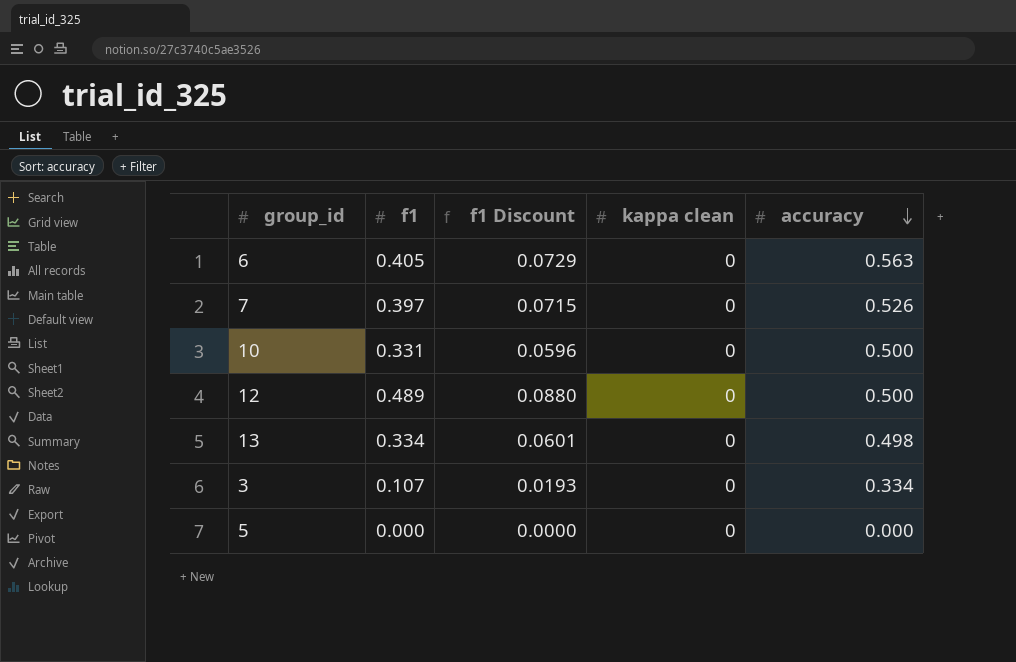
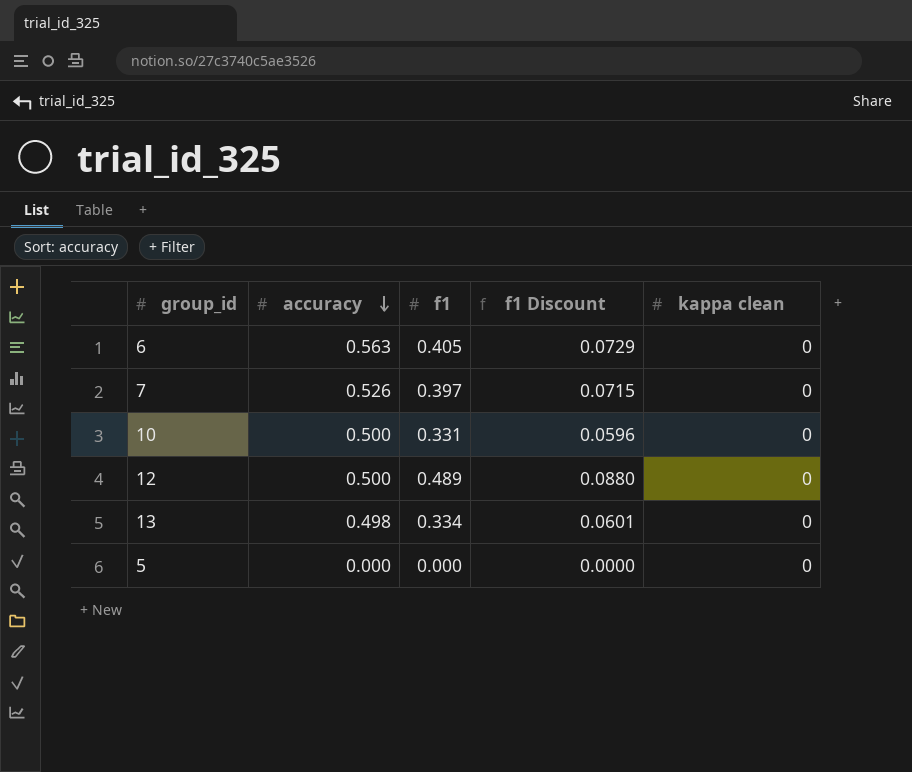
column accuracy | position: 5 -> 2
row 3: 0.107 | 0.0193 | 0 | 0.334 -> none

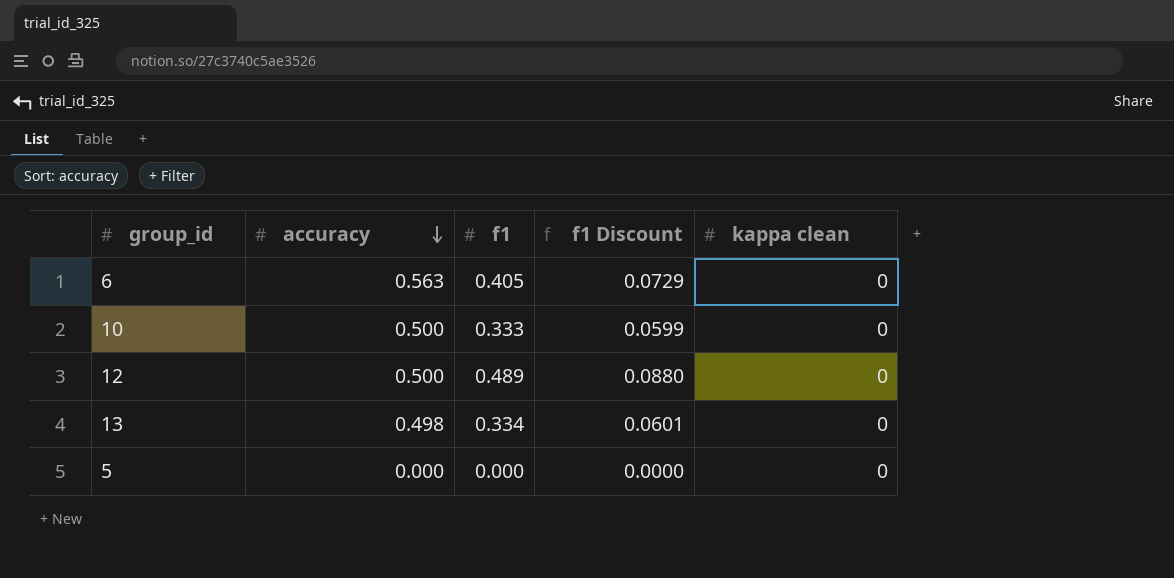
row 7: 0.526 | 0.397 | 0.0715 | 0 -> none
10 | f1: 0.331 -> 0.333
10 | f1 Discount: 0.0596 -> 0.0599

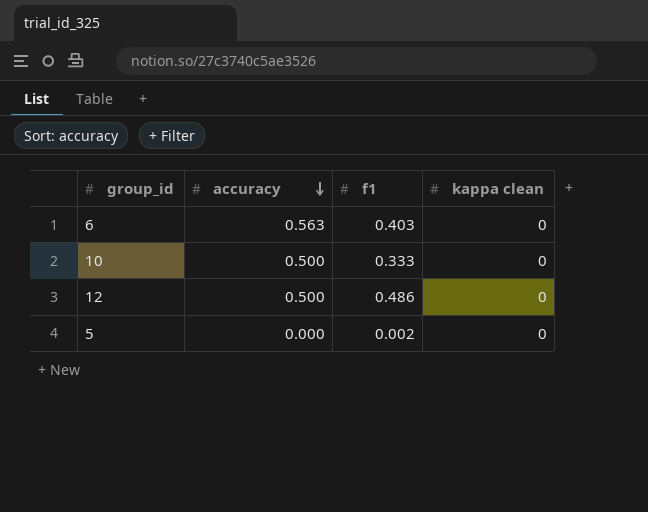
column f1 Discount | formula: [f1] * 0.18 -> none
row 13: 0.498 | 0.334 | 0.0601 | 0 -> none
6 | f1: 0.405 -> 0.403
12 | f1: 0.489 -> 0.486
5 | f1: 0.000 -> 0.002

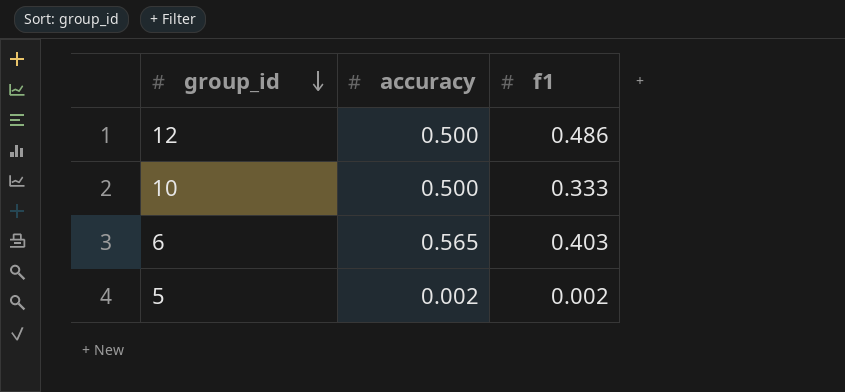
row order: accuracy descending -> group_id descending
column kappa clean | position: 4 -> none
6 | accuracy: 0.563 -> 0.565
5 | accuracy: 0.000 -> 0.002

